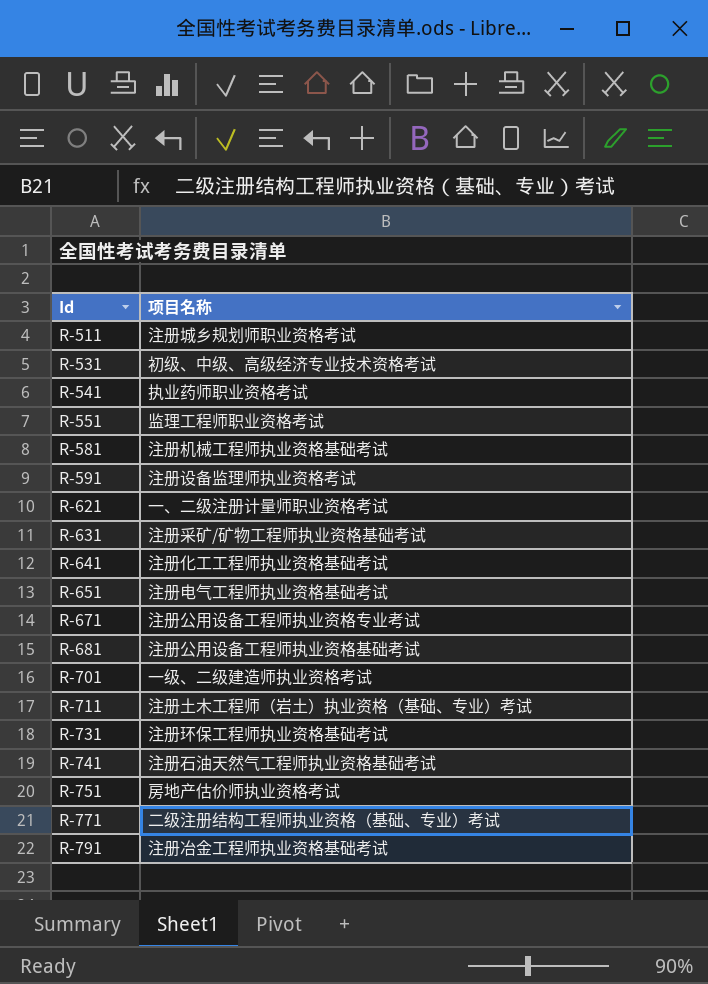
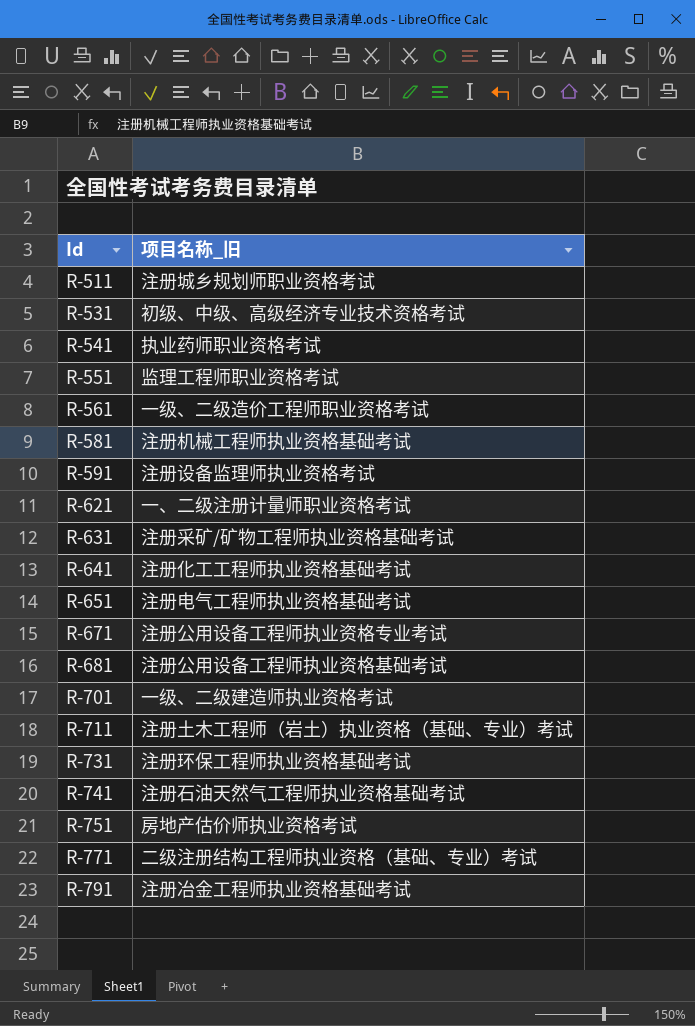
column name: 项目名称 -> 项目名称_旧
row R-561: none -> 一级、二级造价工程师职业资格考试

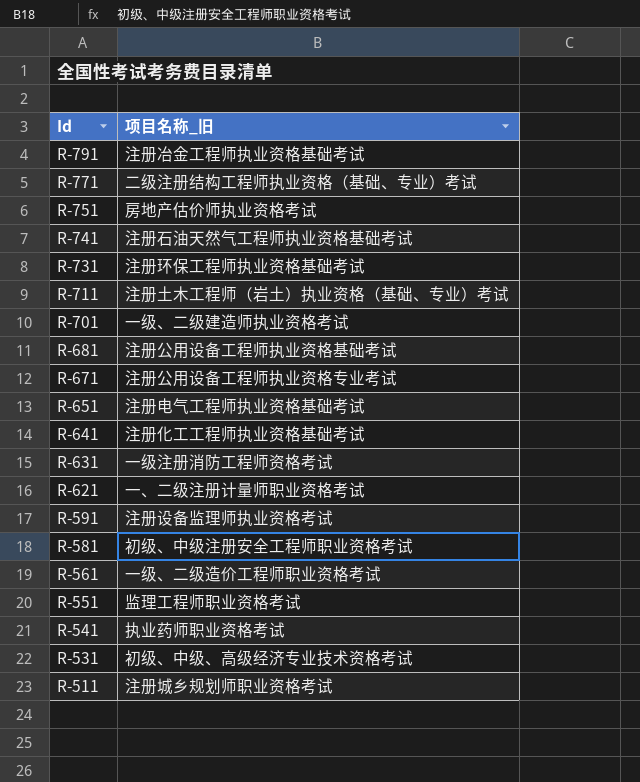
row order: Id ascending -> Id descending
R-631 | 项目名称_旧: 注册采矿/矿物工程师执业资格基础考试 -> 一级注册消防工程师资格考试
R-581 | 项目名称_旧: 注册机械工程师执业资格基础考试 -> 初级、中级注册安全工程师职业资格考试

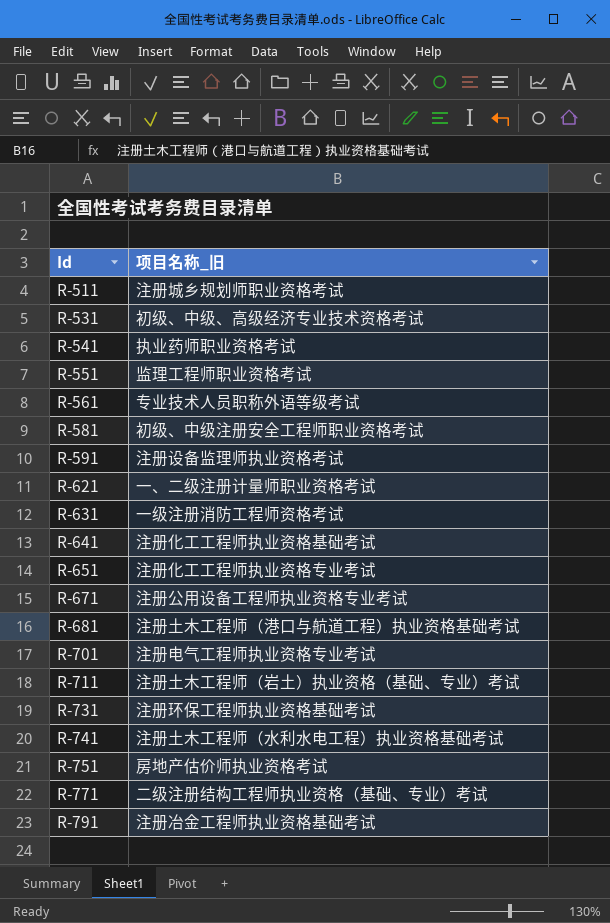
row order: Id descending -> Id ascending
R-561 | 项目名称_旧: 一级、二级造价工程师职业资格考试 -> 专业技术人员职称外语等级考试
R-651 | 项目名称_旧: 注册电气工程师执业资格基础考试 -> 注册化工工程师执业资格专业考试
R-681 | 项目名称_旧: 注册公用设备工程师执业资格基础考试 -> 注册土木工程师（港口与航道工程）执业资格基础考试
R-701 | 项目名称_旧: 一级、二级建造师执业资格考试 -> 注册电气工程师执业资格专业考试
R-741 | 项目名称_旧: 注册石油天然气工程师执业资格基础考试 -> 注册土木工程师（水利水电工程）执业资格基础考试

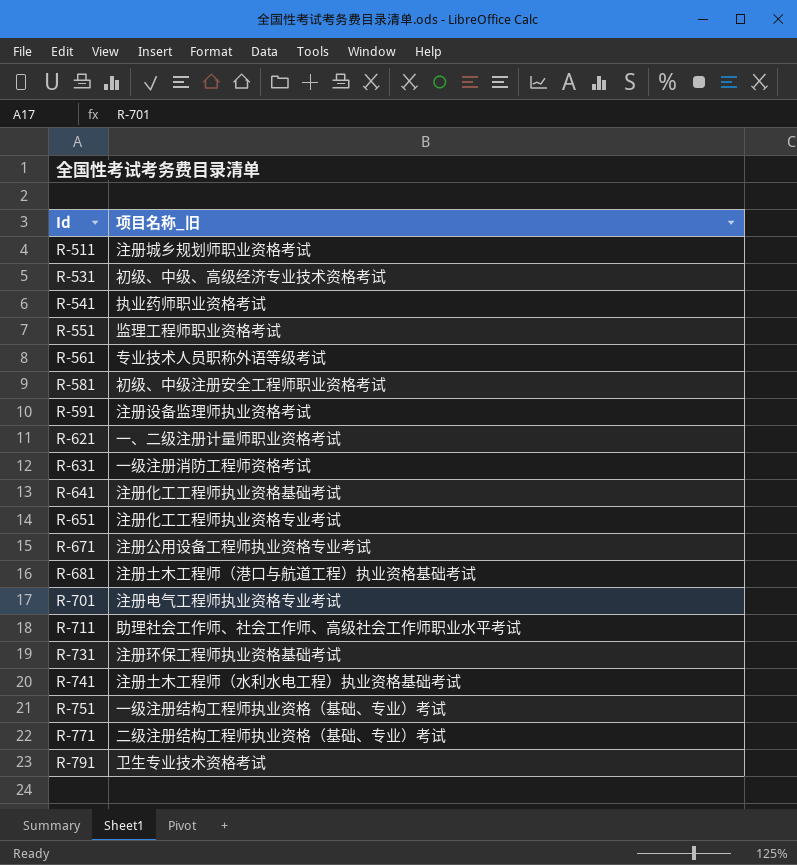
R-711 | 项目名称_旧: 注册土木工程师（岩土）执业资格（基础、专业）考试 -> 助理社会工作师、社会工作师、高级社会工作师职业水平考试
R-751 | 项目名称_旧: 房地产估价师执业资格考试 -> 一级注册结构工程师执业资格（基础、专业）考试
R-791 | 项目名称_旧: 注册冶金工程师执业资格基础考试 -> 卫生专业技术资格考试

